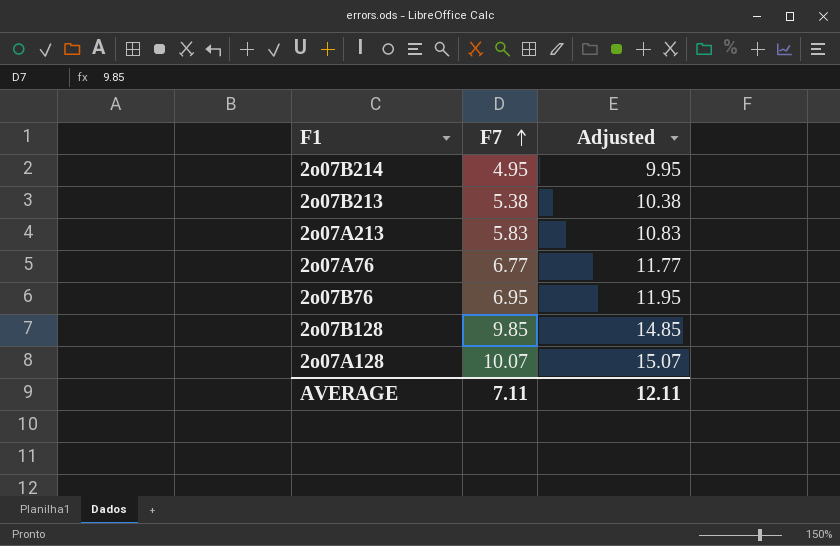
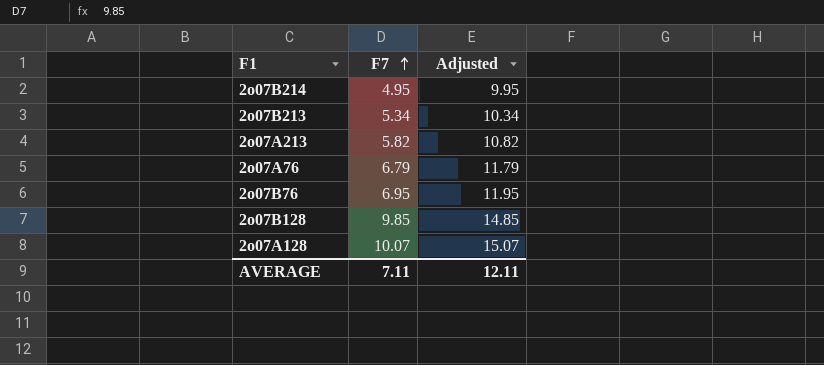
2o07B213 | F7: 5.38 -> 5.34
2o07B213 | Adjusted: 10.38 -> 10.34
2o07A213 | F7: 5.83 -> 5.82
2o07A213 | Adjusted: 10.83 -> 10.82
2o07A76 | F7: 6.77 -> 6.79
2o07A76 | Adjusted: 11.77 -> 11.79

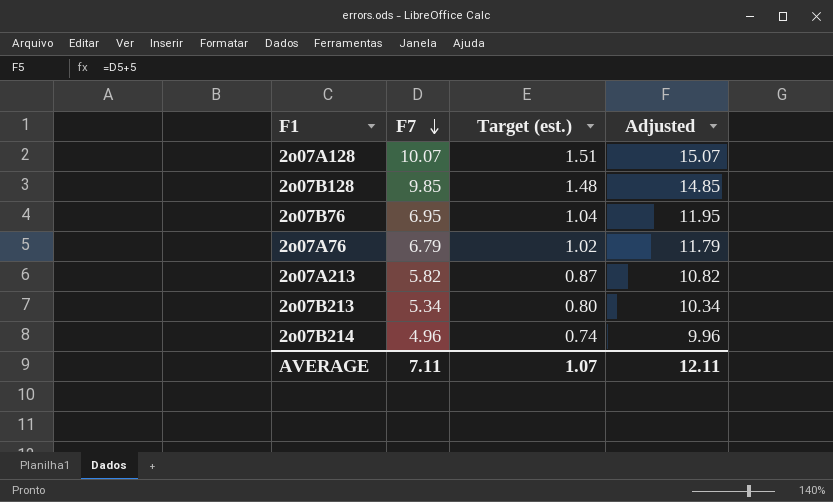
row order: F7 ascending -> F7 descending
column Target (est.) | formula: none -> [F7] * 0.15
2o07B214 | F7: 4.95 -> 4.96
2o07B214 | Adjusted: 9.95 -> 9.96

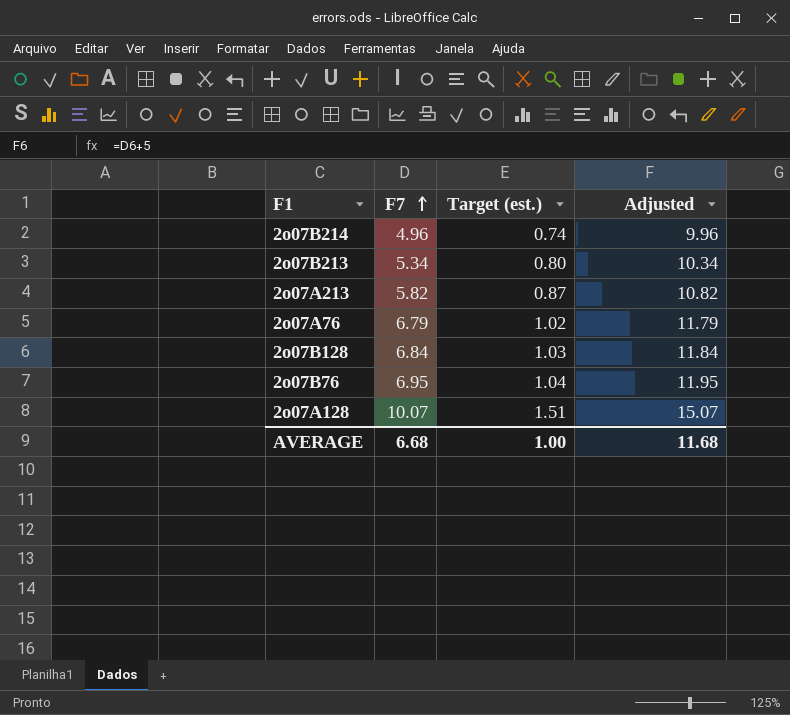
row order: F7 descending -> F7 ascending
2o07B128 | F7: 9.85 -> 6.84
2o07B128 | Target (est.): 1.48 -> 1.03
2o07B128 | Adjusted: 14.85 -> 11.84
AVERAGE | F7: 7.11 -> 6.68
AVERAGE | Target (est.): 1.07 -> 1.00
AVERAGE | Adjusted: 12.11 -> 11.68

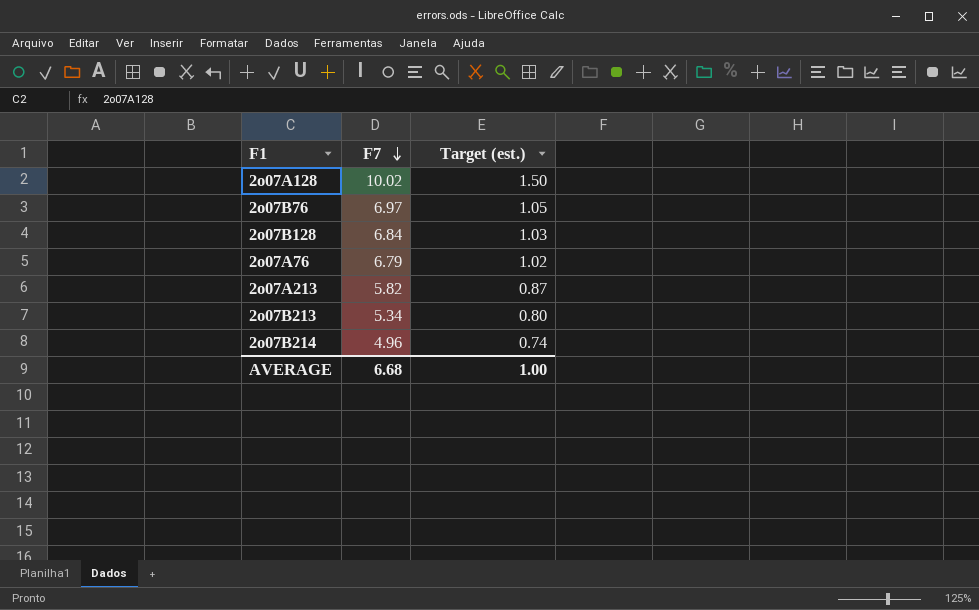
row order: F7 ascending -> F7 descending
column Adjusted | formula: [F7] + 5 -> none
2o07A128 | F7: 10.07 -> 10.02
2o07A128 | Target (est.): 1.51 -> 1.50
2o07B76 | F7: 6.95 -> 6.97
2o07B76 | Target (est.): 1.04 -> 1.05

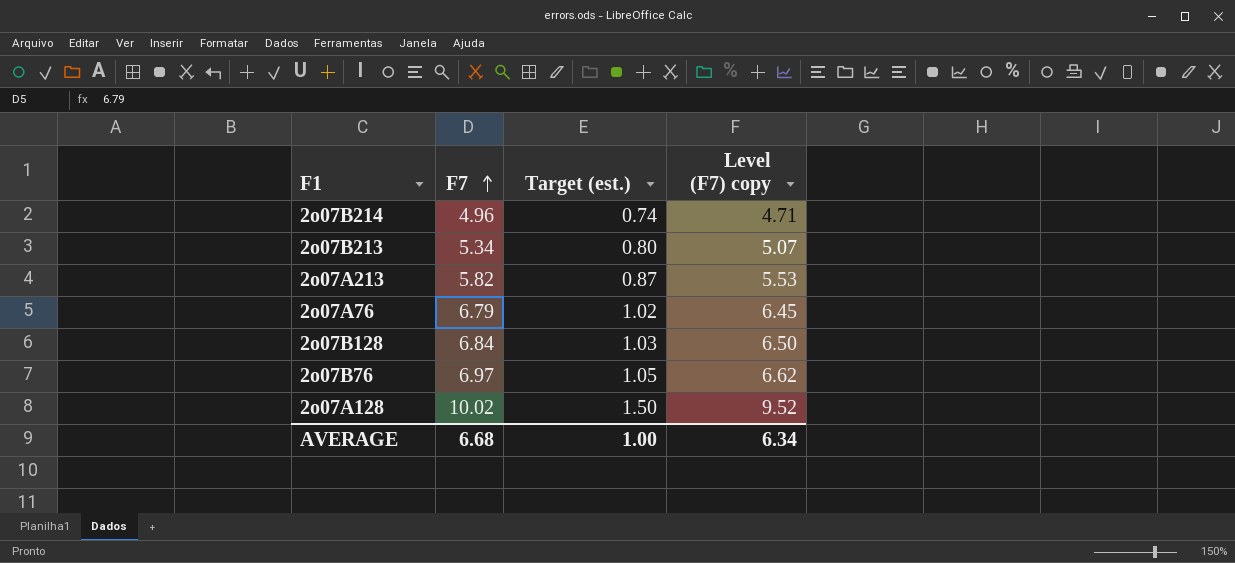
row order: F7 descending -> F7 ascending
column Level (F7) copy | formula: none -> [F7] * 0.95

